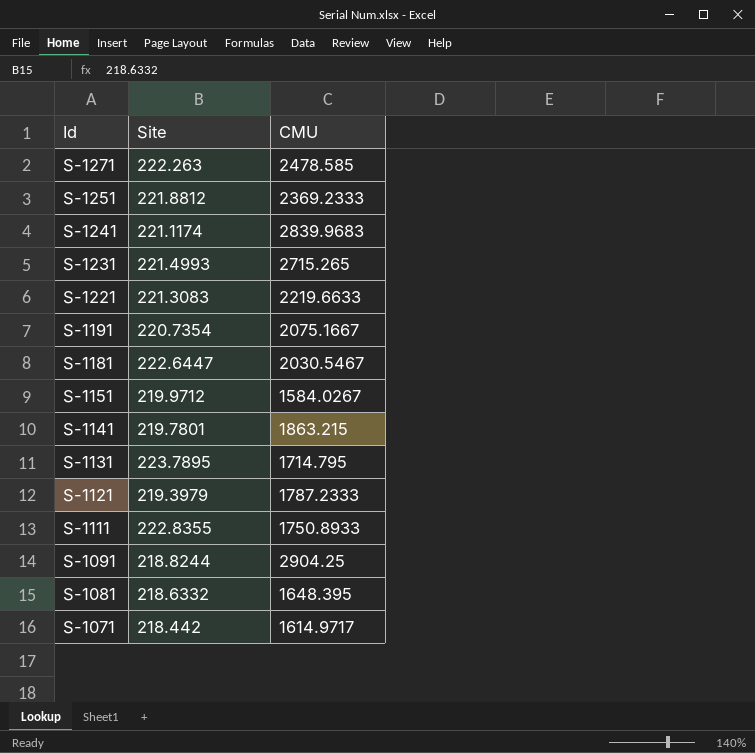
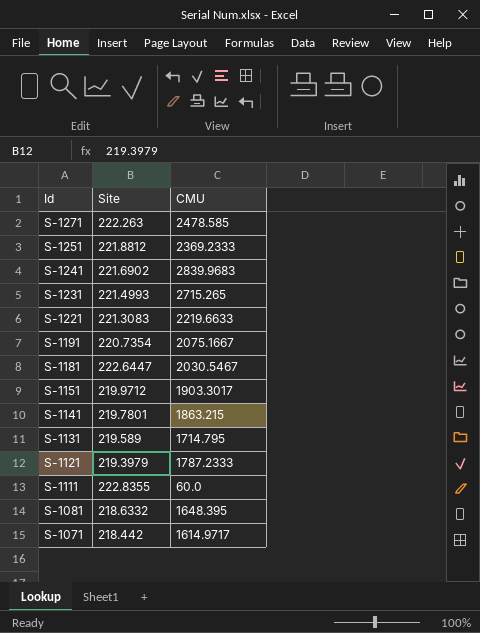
row S-1091: 218.8244 | 2904.25 -> none
S-1241 | Site: 221.1174 -> 221.6902
S-1151 | CMU: 1584.0267 -> 1903.3017
S-1131 | Site: 223.7895 -> 219.589
S-1111 | CMU: 1750.8933 -> 60.0

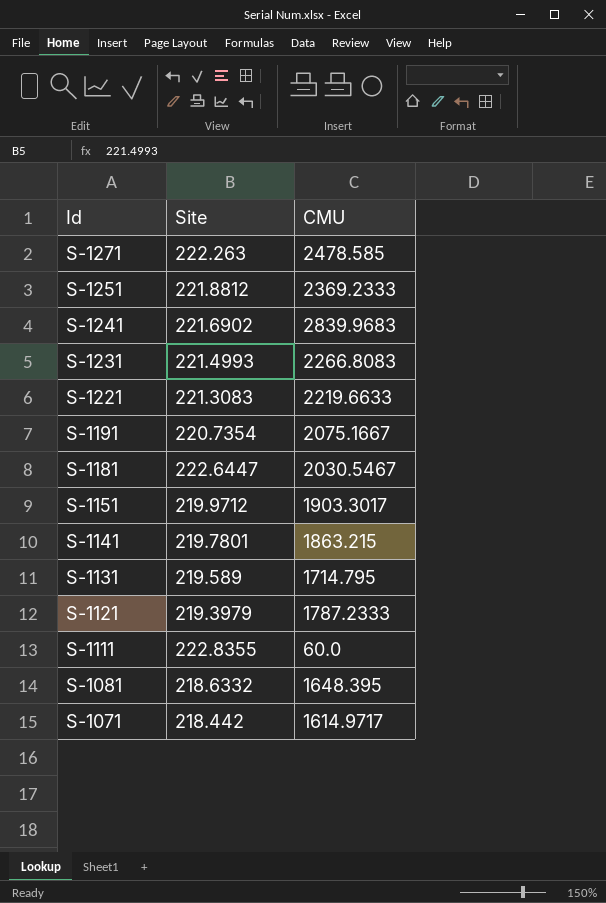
S-1231 | CMU: 2715.265 -> 2266.8083

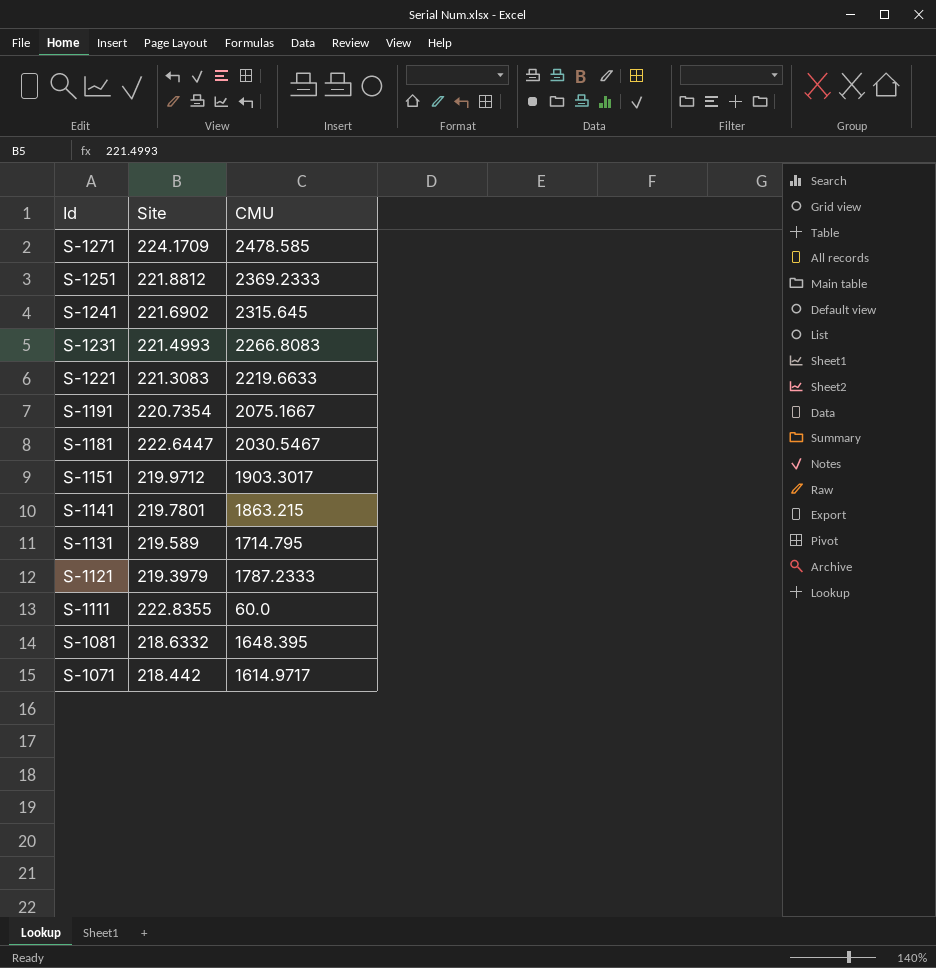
S-1271 | Site: 222.263 -> 224.1709
S-1241 | CMU: 2839.9683 -> 2315.645

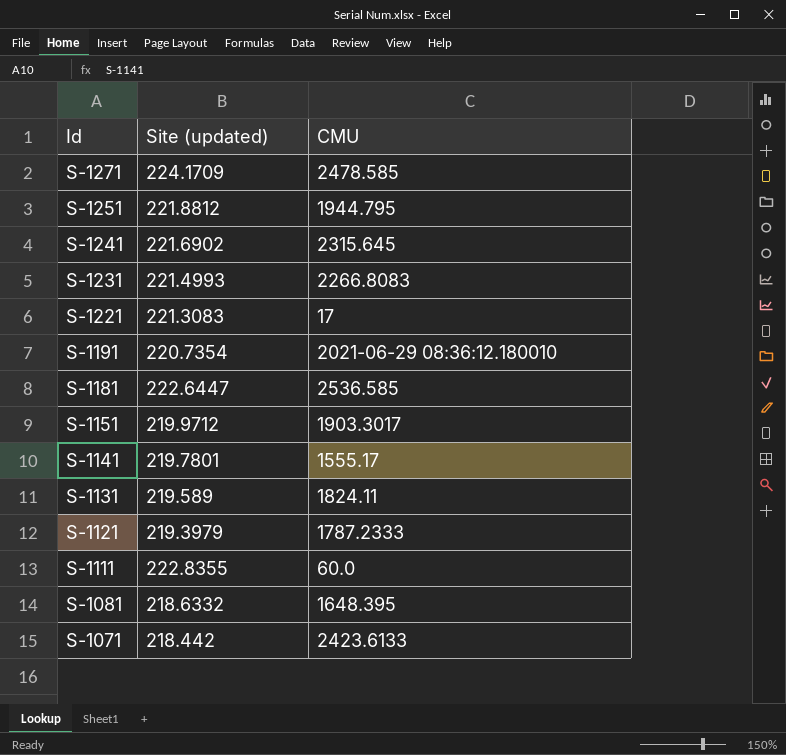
column name: Site -> Site (updated)
S-1251 | CMU: 2369.2333 -> 1944.795
S-1221 | CMU: 2219.6633 -> 17
S-1191 | CMU: 2075.1667 -> 2021-06-29 08:36:12.180010
S-1181 | CMU: 2030.5467 -> 2536.585
S-1141 | CMU: 1863.215 -> 1555.17
S-1131 | CMU: 1714.795 -> 1824.11
S-1071 | CMU: 1614.9717 -> 2423.6133

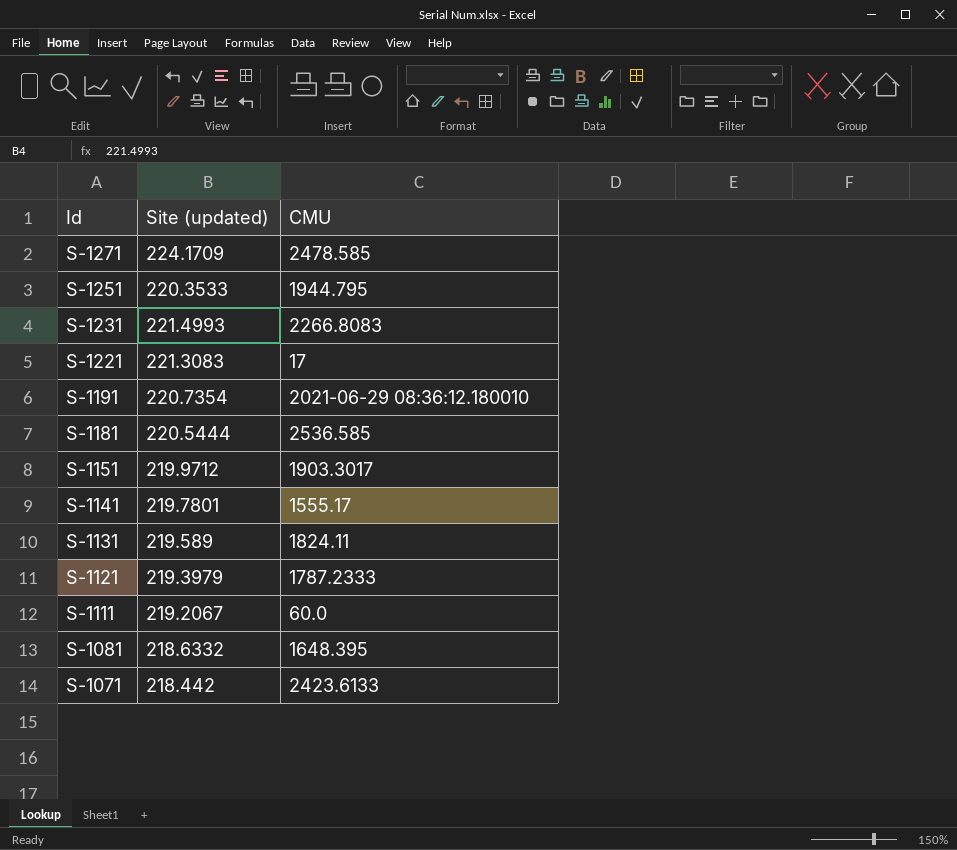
row S-1241: 221.6902 | 2315.645 -> none
S-1251 | Site (updated): 221.8812 -> 220.3533
S-1181 | Site (updated): 222.6447 -> 220.5444
S-1111 | Site (updated): 222.8355 -> 219.2067

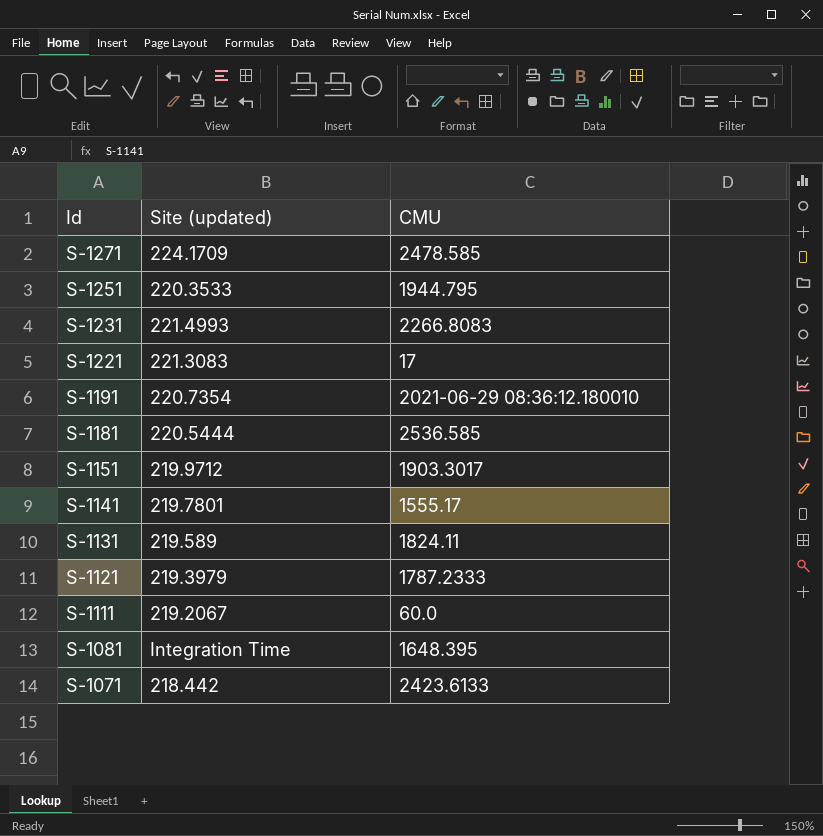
S-1081 | Site (updated): 218.6332 -> Integration Time

